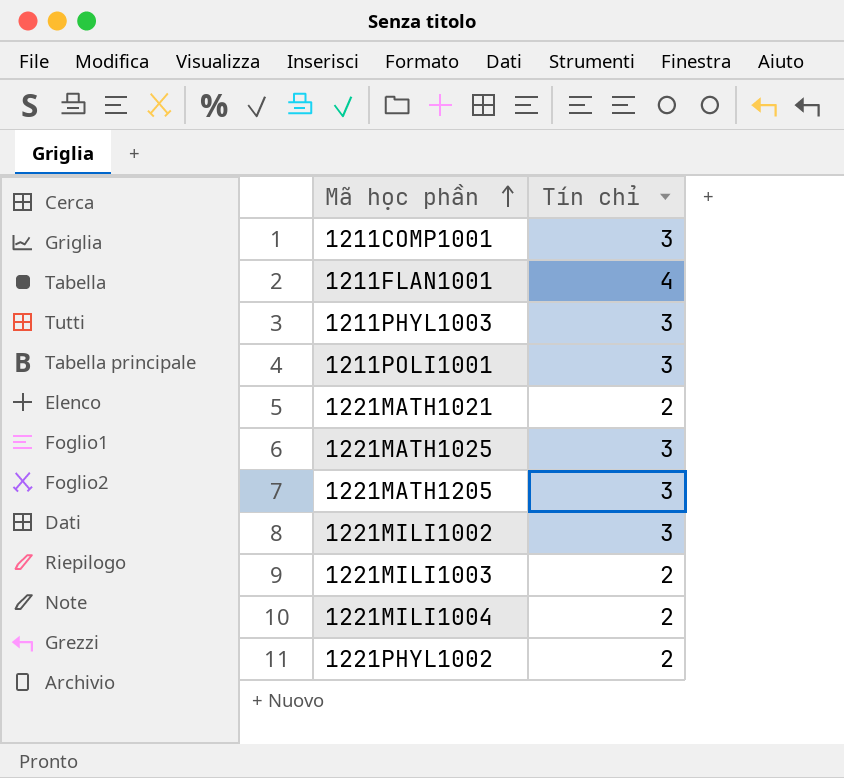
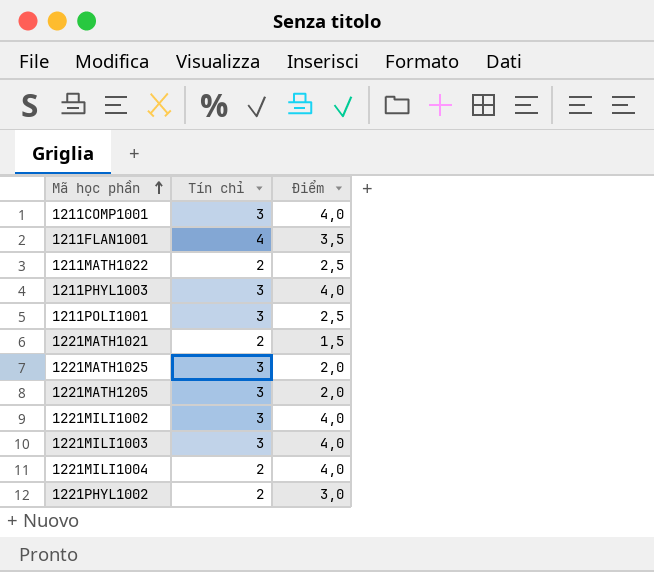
column Điểm | position: none -> 3
row 1211MATH1022: none -> 2 | 2,5
1221MILI1003 | Tín chỉ: 2 -> 3

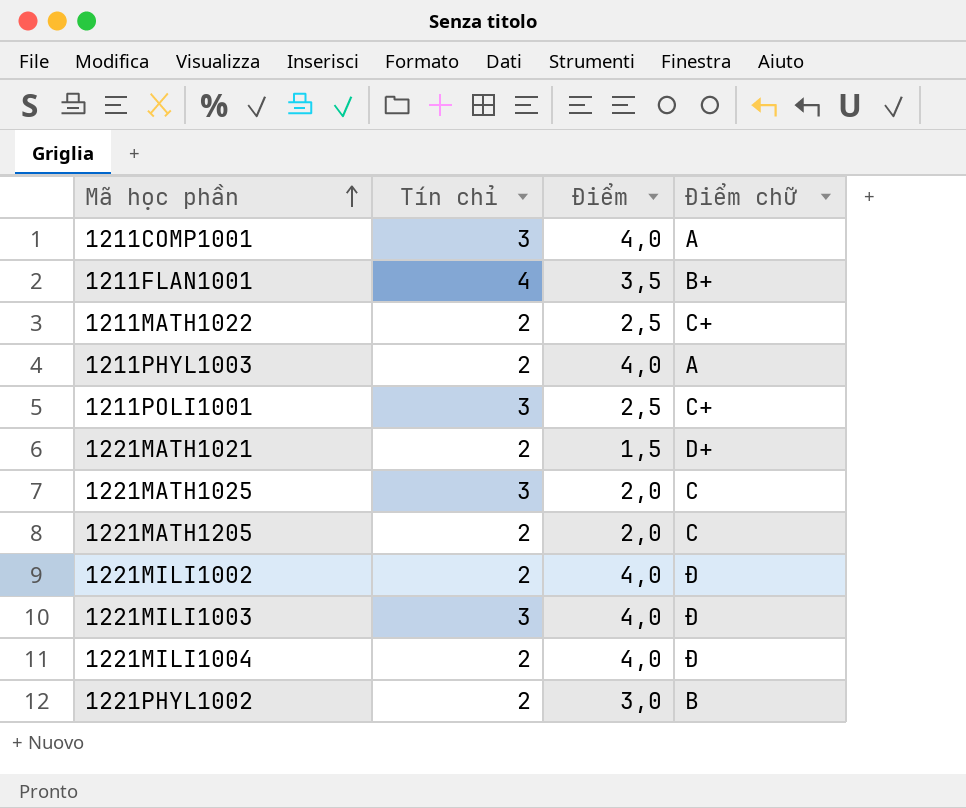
column Điểm chữ | position: none -> 4
1211PHYL1003 | Tín chỉ: 3 -> 2
1221MATH1205 | Tín chỉ: 3 -> 2
1221MILI1002 | Tín chỉ: 3 -> 2

